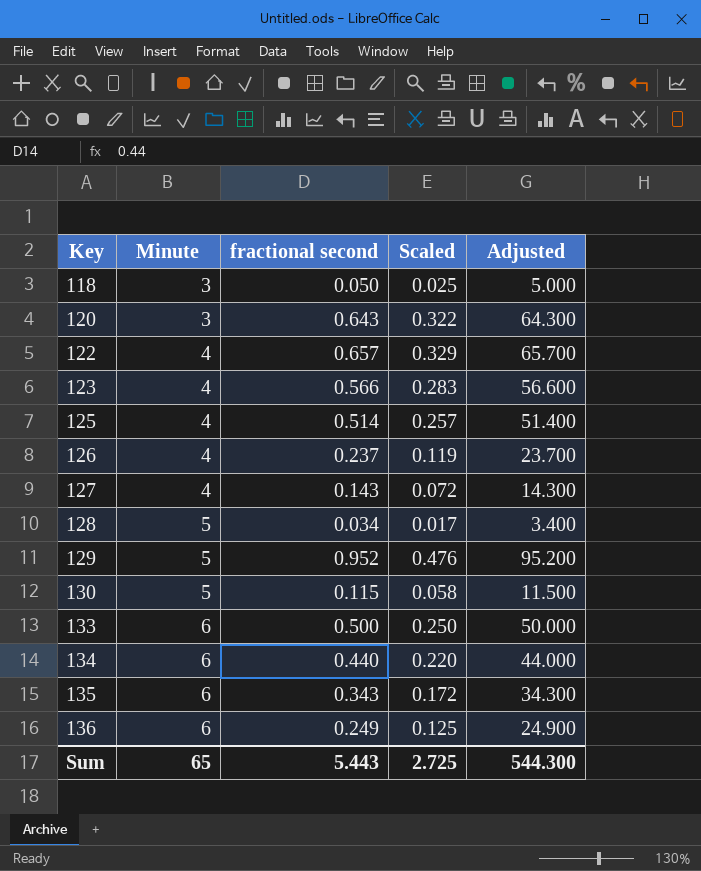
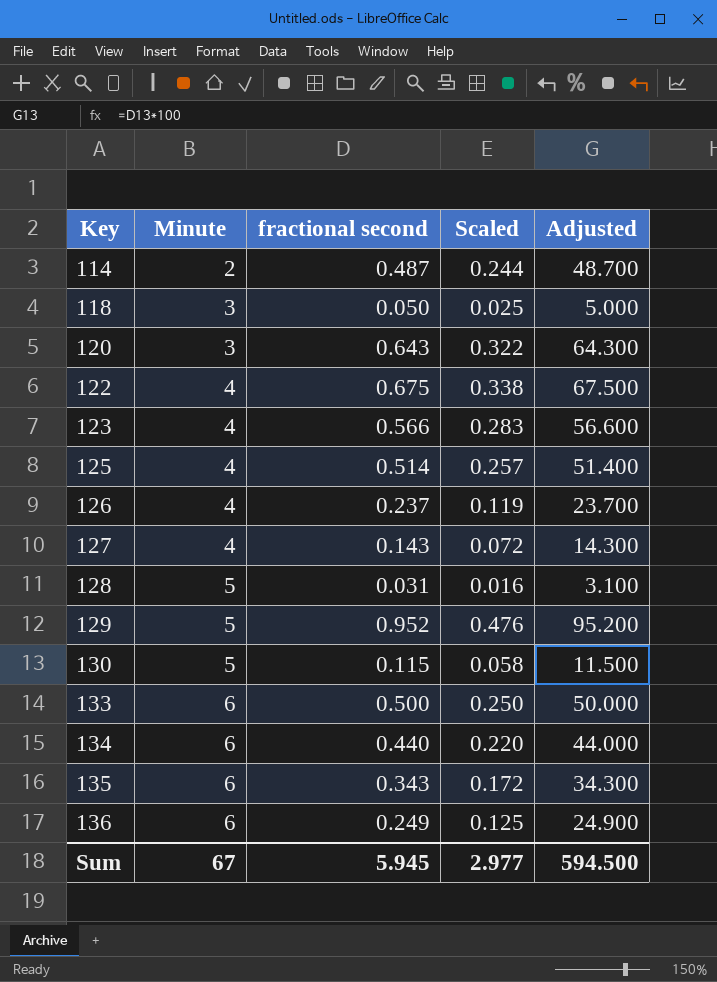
row 114: none -> 2 | 0.487 | 0.244 | 48.700
122 | fractional second: 0.657 -> 0.675
122 | Scaled: 0.329 -> 0.338
122 | Adjusted: 65.700 -> 67.500
128 | fractional second: 0.034 -> 0.031
128 | Scaled: 0.017 -> 0.016
128 | Adjusted: 3.400 -> 3.100
Sum | Minute: 65 -> 67
Sum | fractional second: 5.443 -> 5.945
Sum | Scaled: 2.725 -> 2.977
Sum | Adjusted: 544.300 -> 594.500

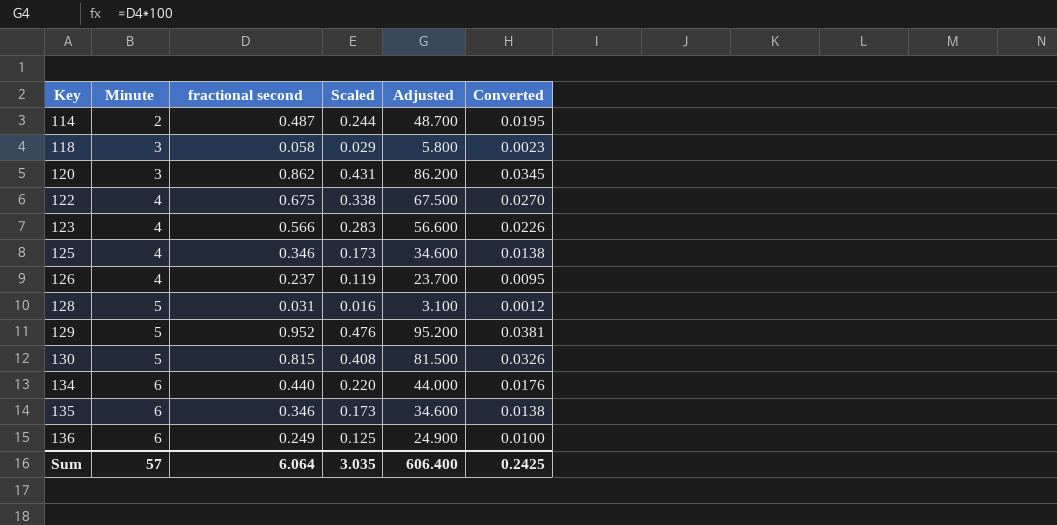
column Converted | formula: none -> [fractional second] * 0.04
row 127: 4 | 0.143 | 0.072 | 14.300 -> none
row 133: 6 | 0.500 | 0.250 | 50.000 -> none
118 | fractional second: 0.050 -> 0.058
118 | Scaled: 0.025 -> 0.029
118 | Adjusted: 5.000 -> 5.800
120 | fractional second: 0.643 -> 0.862
120 | Scaled: 0.322 -> 0.431
120 | Adjusted: 64.300 -> 86.200
125 | fractional second: 0.514 -> 0.346
125 | Scaled: 0.257 -> 0.173
125 | Adjusted: 51.400 -> 34.600
130 | fractional second: 0.115 -> 0.815
130 | Scaled: 0.058 -> 0.408
130 | Adjusted: 11.500 -> 81.500
135 | fractional second: 0.343 -> 0.346
135 | Scaled: 0.172 -> 0.173
135 | Adjusted: 34.300 -> 34.600
Sum | Minute: 67 -> 57
Sum | fractional second: 5.945 -> 6.064
Sum | Scaled: 2.977 -> 3.035
Sum | Adjusted: 594.500 -> 606.400

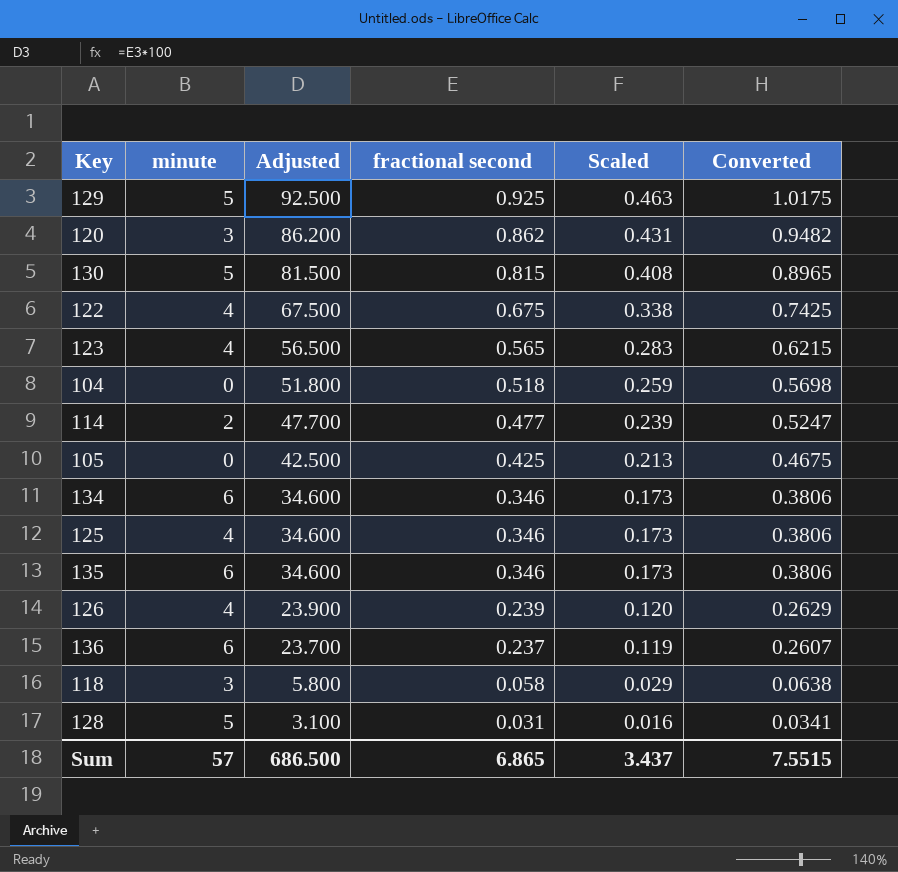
row order: Key ascending -> Adjusted descending
column name: Minute -> minute
column Adjusted | position: 5 -> 3
column Converted | formula: [fractional second] * 0.04 -> [fractional second] * 1.1
129 | Adjusted: 95.200 -> 92.500
129 | fractional second: 0.952 -> 0.925
129 | Scaled: 0.476 -> 0.463
123 | Adjusted: 56.600 -> 56.500
123 | fractional second: 0.566 -> 0.565
row 104: none -> 0 | 51.800 | 0.518 | 0.259 | 0.5698
114 | Adjusted: 48.700 -> 47.700
114 | fractional second: 0.487 -> 0.477
114 | Scaled: 0.244 -> 0.239
row 105: none -> 0 | 42.500 | 0.425 | 0.213 | 0.4675
134 | Adjusted: 44.000 -> 34.600
134 | fractional second: 0.440 -> 0.346
134 | Scaled: 0.220 -> 0.173
126 | Adjusted: 23.700 -> 23.900
126 | fractional second: 0.237 -> 0.239
126 | Scaled: 0.119 -> 0.120
136 | Adjusted: 24.900 -> 23.700
136 | fractional second: 0.249 -> 0.237
136 | Scaled: 0.125 -> 0.119
Sum | Adjusted: 606.400 -> 686.500
Sum | fractional second: 6.064 -> 6.865
Sum | Scaled: 3.035 -> 3.437
Sum | Converted: 0.2425 -> 7.5515

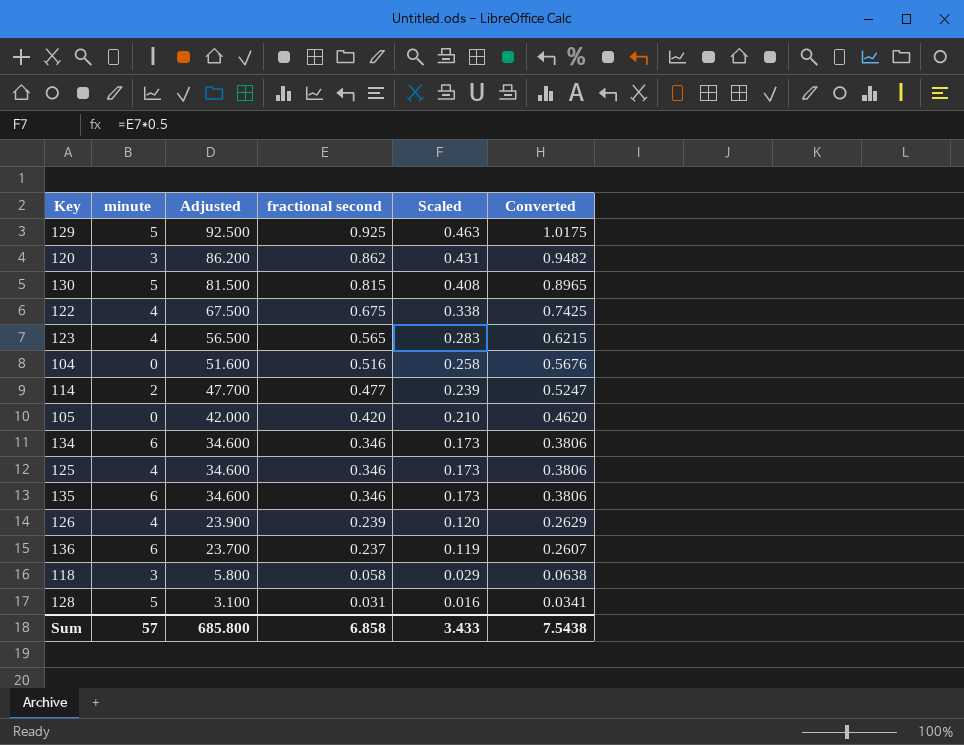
104 | Adjusted: 51.800 -> 51.600
104 | fractional second: 0.518 -> 0.516
104 | Scaled: 0.259 -> 0.258
104 | Converted: 0.5698 -> 0.5676
105 | Adjusted: 42.500 -> 42.000
105 | fractional second: 0.425 -> 0.420
105 | Scaled: 0.213 -> 0.210
105 | Converted: 0.4675 -> 0.4620
Sum | Adjusted: 686.500 -> 685.800
Sum | fractional second: 6.865 -> 6.858
Sum | Scaled: 3.437 -> 3.433
Sum | Converted: 7.5515 -> 7.5438

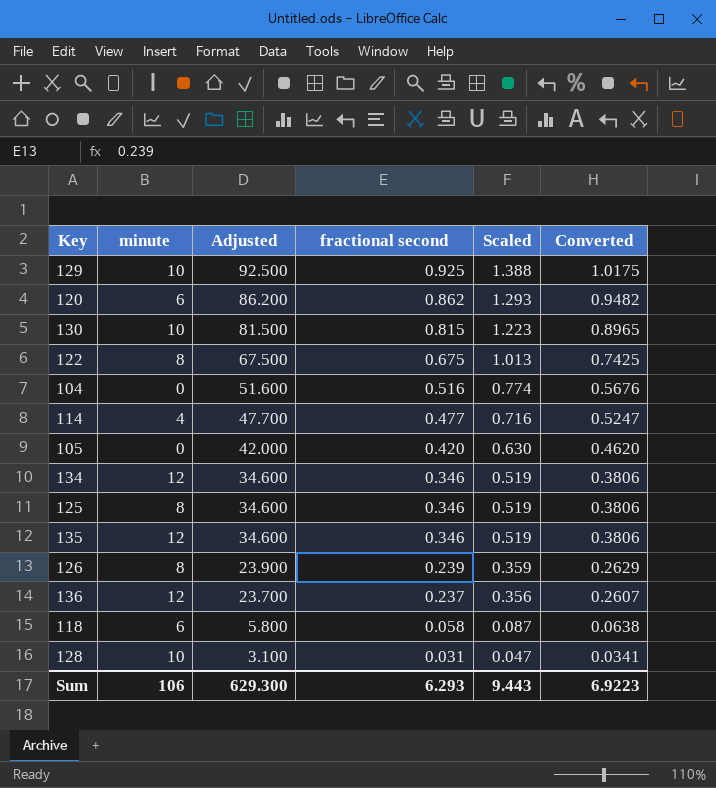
column Scaled | formula: [fractional second] * 0.5 -> [fractional second] * 1.5
row 123: 4 | 56.500 | 0.565 | 0.283 | 0.6215 -> none
129 | minute: 5 -> 10
120 | minute: 3 -> 6
130 | minute: 5 -> 10
122 | minute: 4 -> 8
114 | minute: 2 -> 4
134 | minute: 6 -> 12
125 | minute: 4 -> 8
135 | minute: 6 -> 12
126 | minute: 4 -> 8
136 | minute: 6 -> 12
118 | minute: 3 -> 6
128 | minute: 5 -> 10
Sum | minute: 57 -> 106
Sum | Adjusted: 685.800 -> 629.300
Sum | fractional second: 6.858 -> 6.293
Sum | Scaled: 3.433 -> 9.443
Sum | Converted: 7.5438 -> 6.9223

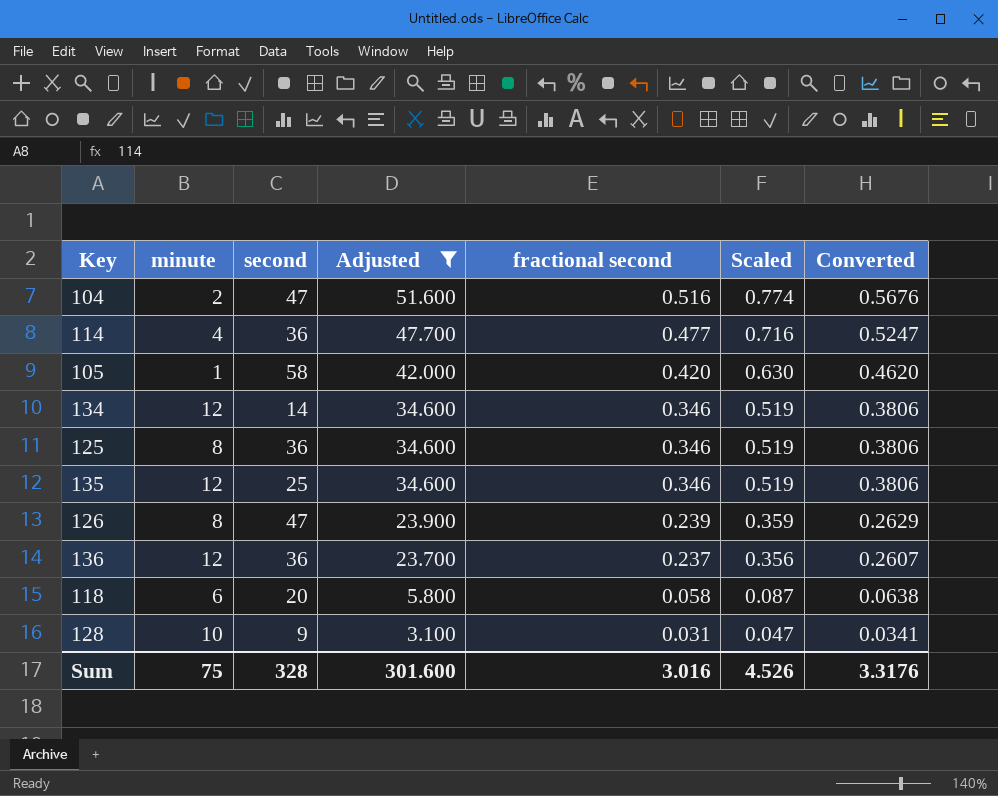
filter: none -> Adjusted <= 51.600
column second | position: none -> 3
104 | minute: 0 -> 2
105 | minute: 0 -> 1
Sum | minute: 106 -> 75
Sum | Adjusted: 629.300 -> 301.600
Sum | fractional second: 6.293 -> 3.016
Sum | Scaled: 9.443 -> 4.526
Sum | Converted: 6.9223 -> 3.3176

